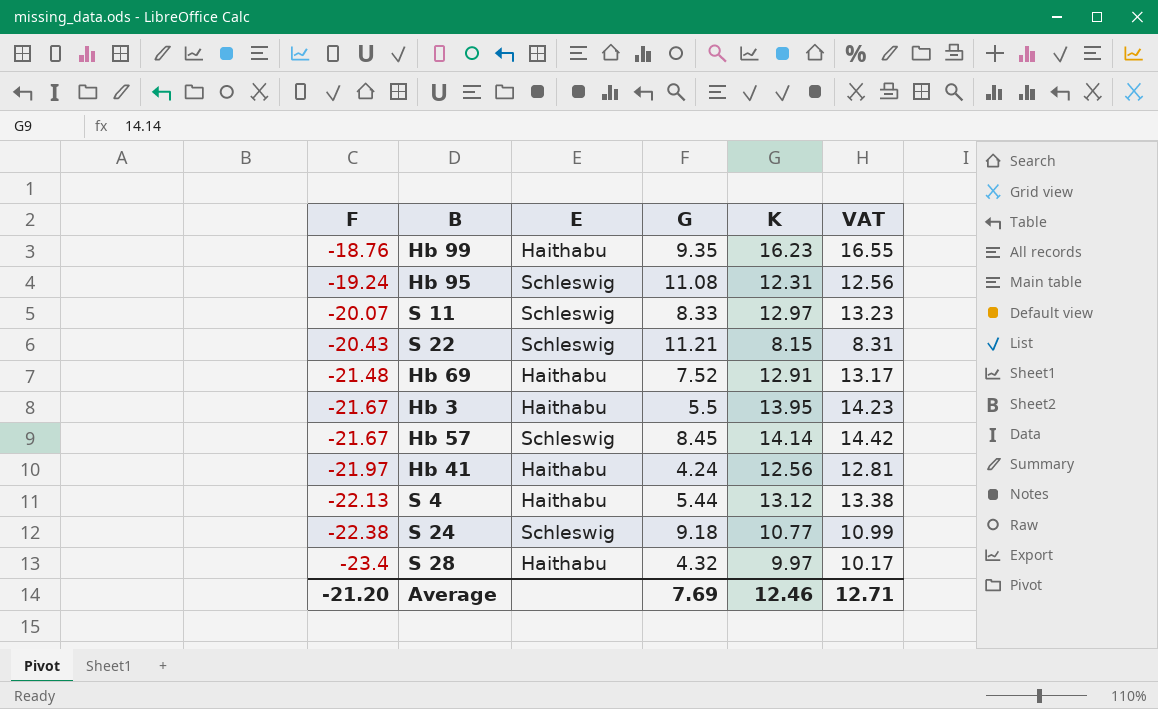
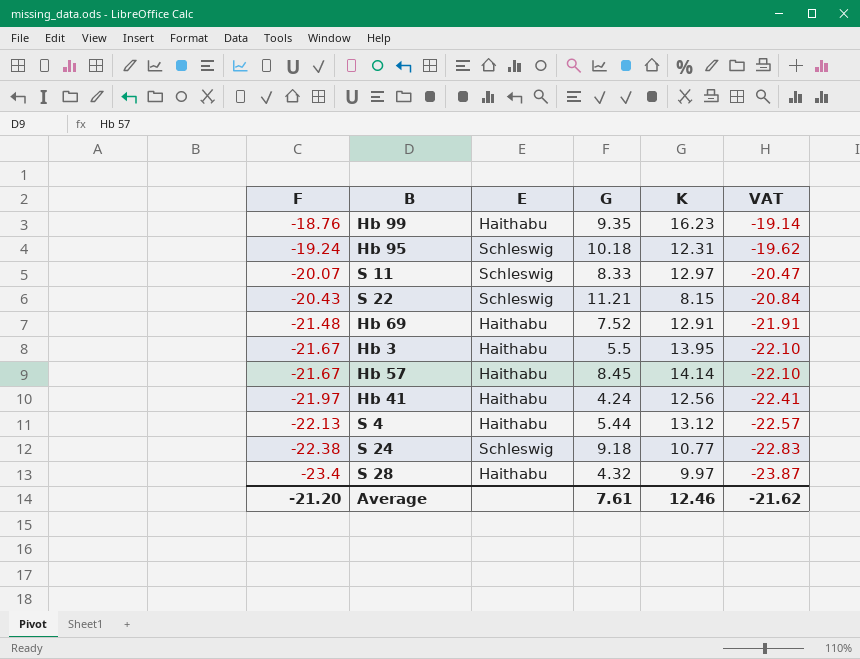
column VAT | formula: [K] * 1.02 -> [F] * 1.02
Hb 95 | G: 11.08 -> 10.18
Hb 57 | E: Schleswig -> Haithabu
Average | G: 7.69 -> 7.61
Average | VAT: 12.71 -> -21.62

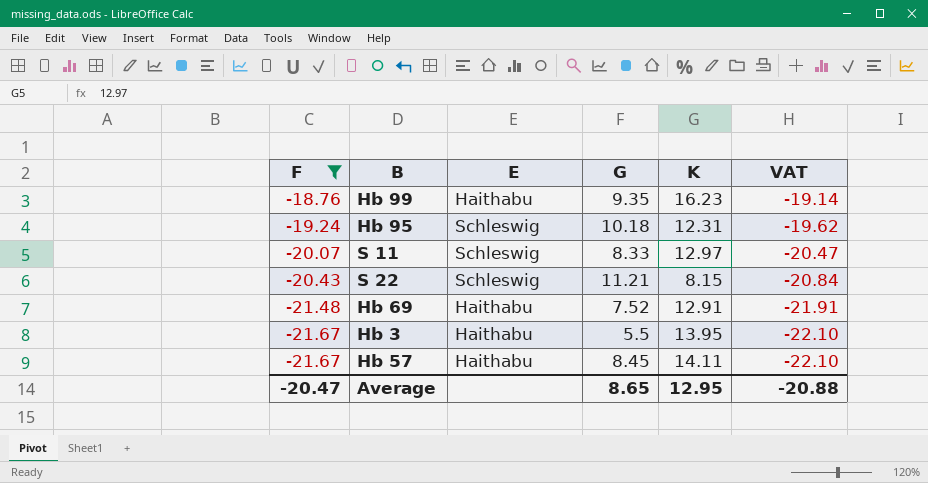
filter: none -> F >= -21.67
Hb 57 | K: 14.14 -> 14.11
Average | F: -21.20 -> -20.47
Average | G: 7.61 -> 8.65
Average | K: 12.46 -> 12.95
Average | VAT: -21.62 -> -20.88

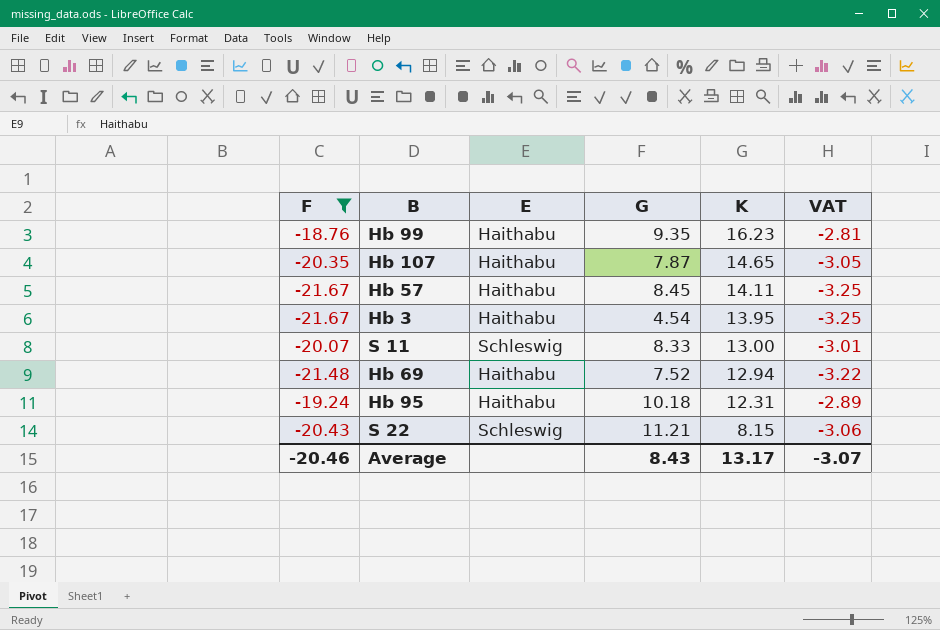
row order: F descending -> K descending
column VAT | formula: [F] * 1.02 -> [F] * 0.15
row Hb 107: none -> -20.35 | Haithabu | 7.87 | 14.65 | -3.05
Hb 3 | G: 5.5 -> 4.54
S 11 | K: 12.97 -> 13.00
Hb 69 | K: 12.91 -> 12.94
Hb 95 | E: Schleswig -> Haithabu
Average | F: -20.47 -> -20.46
Average | G: 8.65 -> 8.43
Average | K: 12.95 -> 13.17
Average | VAT: -20.88 -> -3.07

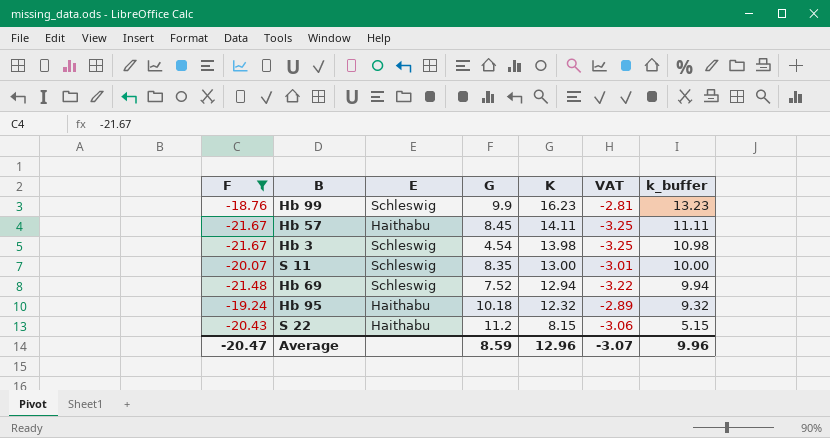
column k_buffer | formula: none -> [K] - 3
row Hb 107: -20.35 | Haithabu | 7.87 | 14.65 | -3.05 -> none
Hb 99 | E: Haithabu -> Schleswig
Hb 99 | G: 9.35 -> 9.9
Hb 3 | E: Haithabu -> Schleswig
Hb 3 | K: 13.95 -> 13.98
S 11 | G: 8.33 -> 8.35
Hb 69 | E: Haithabu -> Schleswig
Hb 95 | K: 12.31 -> 12.32
S 22 | E: Schleswig -> Haithabu
S 22 | G: 11.21 -> 11.2
Average | F: -20.46 -> -20.47
Average | G: 8.43 -> 8.59
Average | K: 13.17 -> 12.96

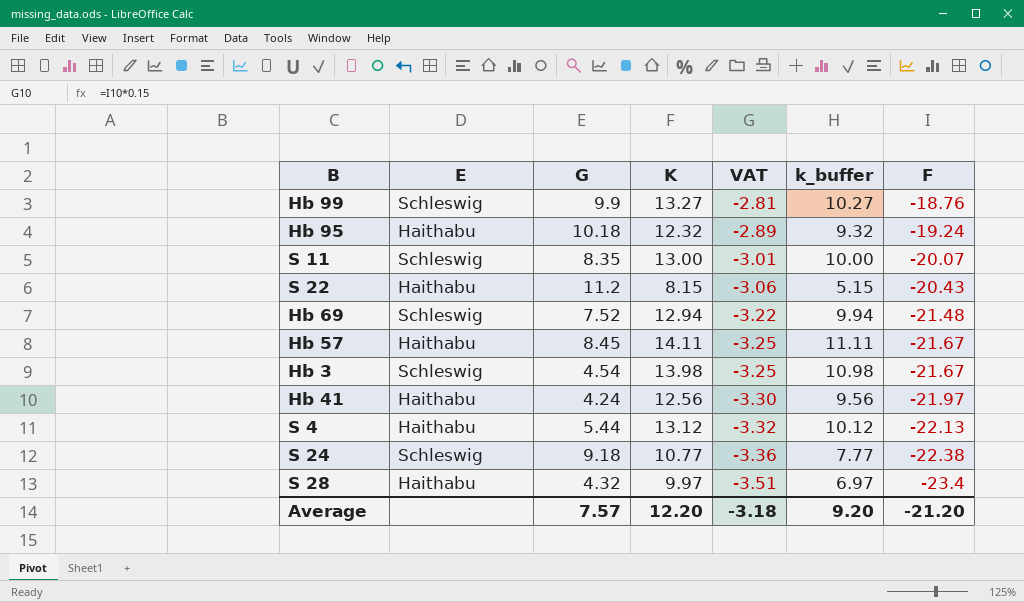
filter: F >= -21.67 -> none
row order: K descending -> VAT descending
column F | position: 1 -> 7
Hb 99 | K: 16.23 -> 13.27
Hb 99 | k_buffer: 13.23 -> 10.27
Average | G: 8.59 -> 7.57
Average | K: 12.96 -> 12.20
Average | VAT: -3.07 -> -3.18
Average | k_buffer: 9.96 -> 9.20
Average | F: -20.47 -> -21.20

